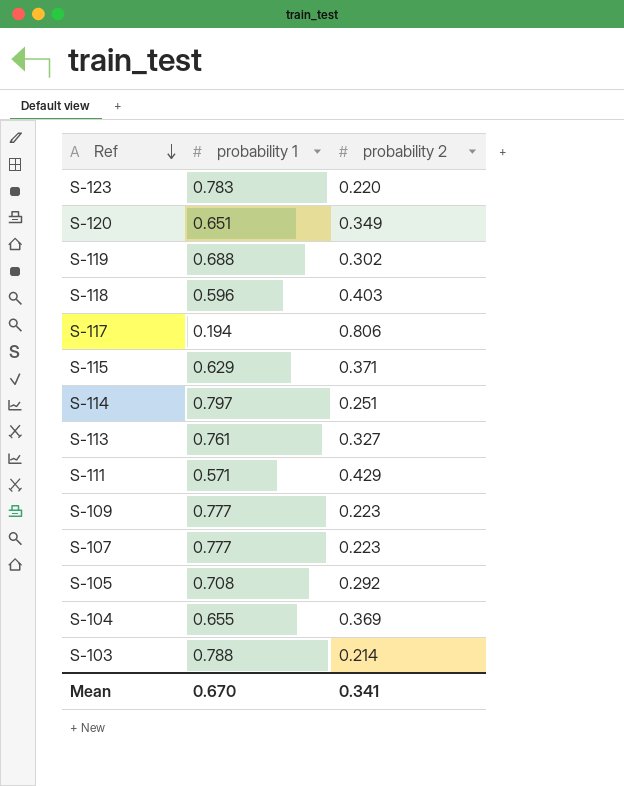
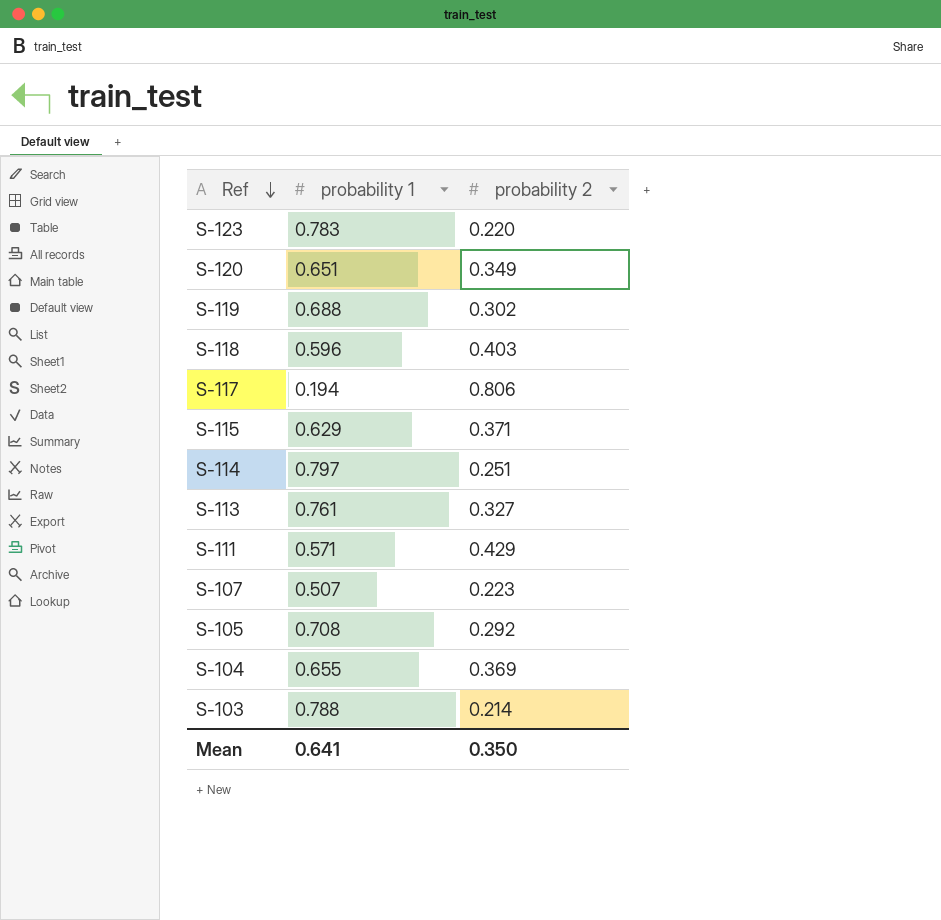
row S-109: 0.777 | 0.223 -> none
S-107 | probability 1: 0.777 -> 0.507
Mean | probability 1: 0.670 -> 0.641
Mean | probability 2: 0.341 -> 0.350

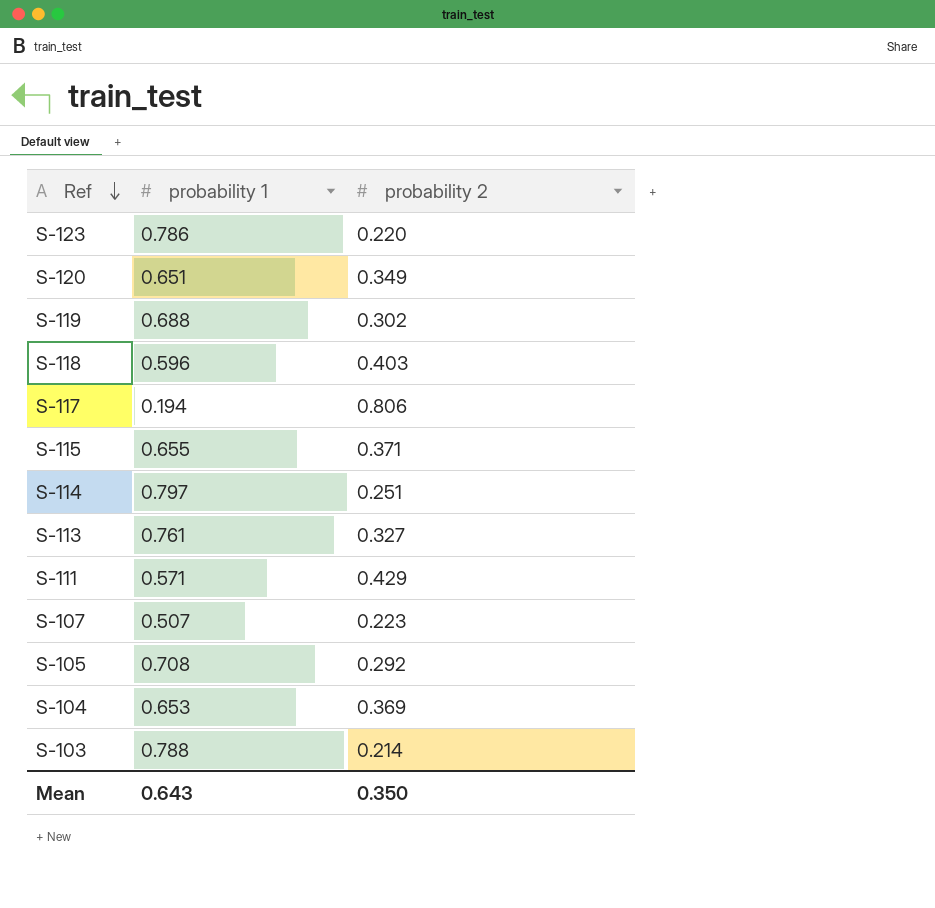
S-123 | probability 1: 0.783 -> 0.786
S-115 | probability 1: 0.629 -> 0.655
S-104 | probability 1: 0.655 -> 0.653
Mean | probability 1: 0.641 -> 0.643

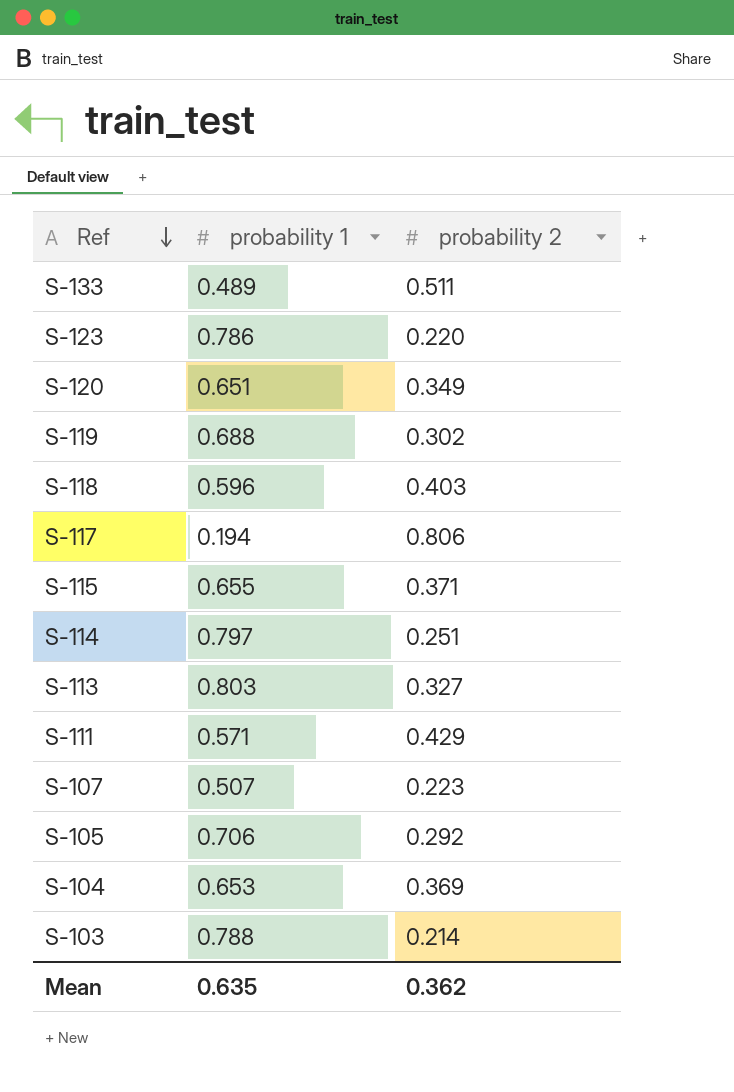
row S-133: none -> 0.489 | 0.511
S-113 | probability 1: 0.761 -> 0.803
S-105 | probability 1: 0.708 -> 0.706
Mean | probability 1: 0.643 -> 0.635
Mean | probability 2: 0.350 -> 0.362

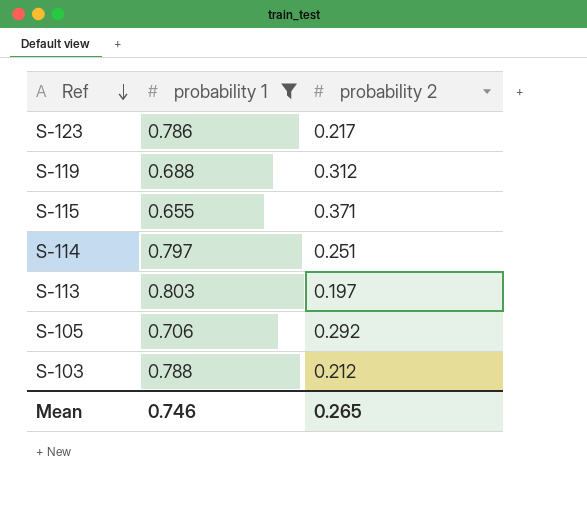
filter: none -> probability 1 >= 0.655
S-123 | probability 2: 0.220 -> 0.217
S-119 | probability 2: 0.302 -> 0.312
S-113 | probability 2: 0.327 -> 0.197
S-103 | probability 2: 0.214 -> 0.212
Mean | probability 1: 0.635 -> 0.746
Mean | probability 2: 0.362 -> 0.265

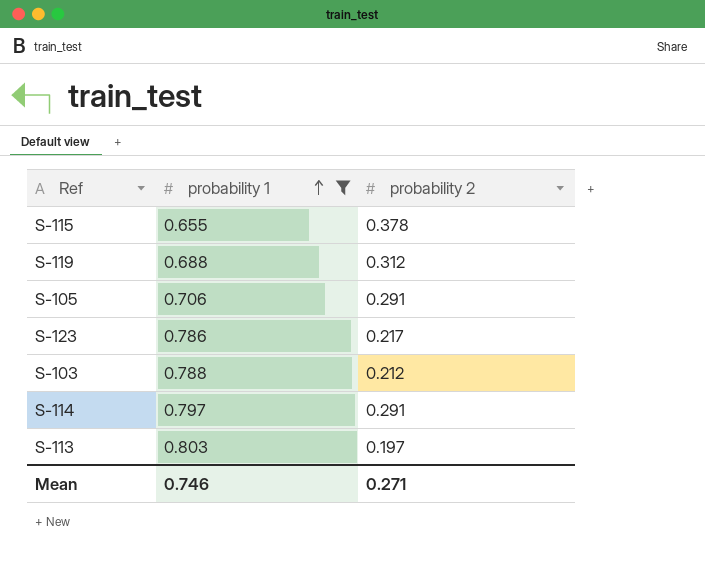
row order: Ref descending -> probability 1 ascending
S-115 | probability 2: 0.371 -> 0.378
S-105 | probability 2: 0.292 -> 0.291
S-114 | probability 2: 0.251 -> 0.291
Mean | probability 2: 0.265 -> 0.271

